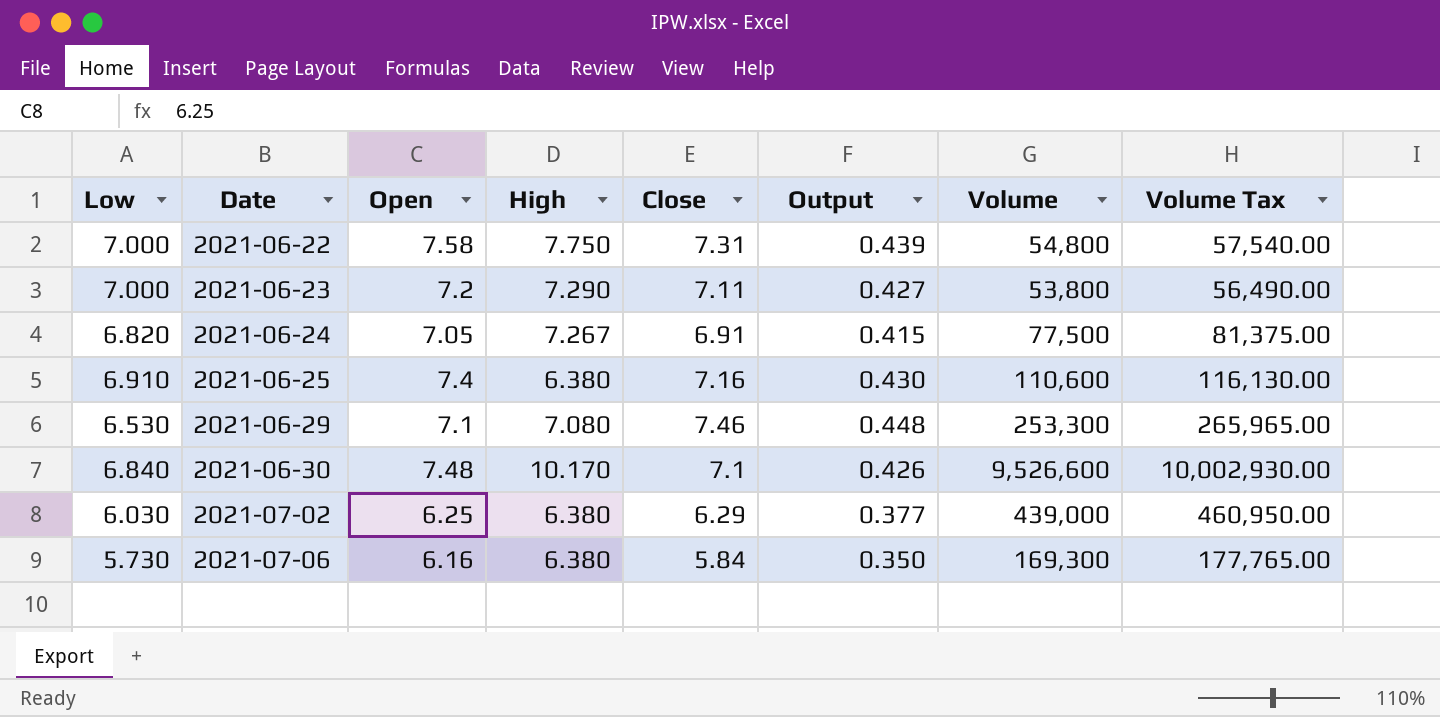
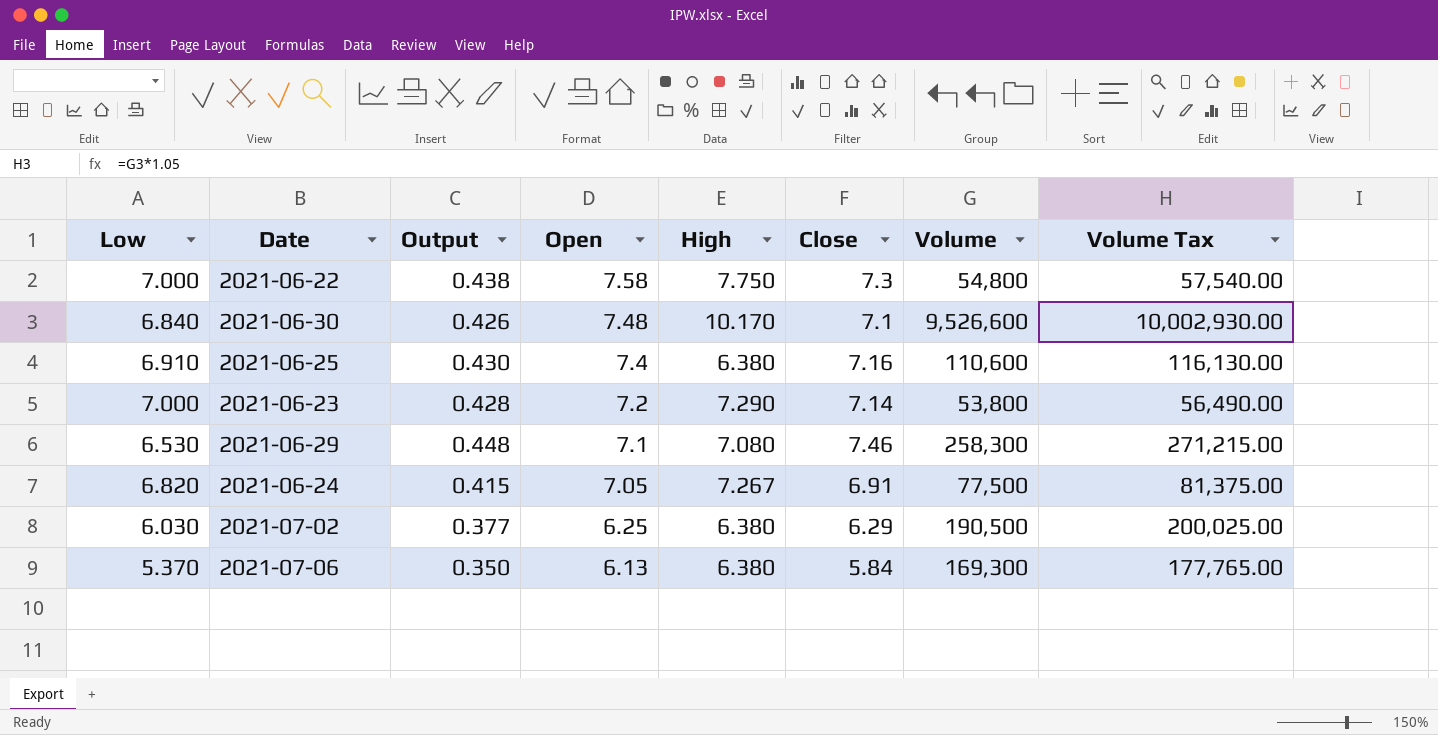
row order: Date ascending -> Open descending
column Output | position: 6 -> 3
2021-06-22 | Output: 0.439 -> 0.438
2021-06-22 | Close: 7.31 -> 7.3
2021-06-23 | Output: 0.427 -> 0.428
2021-06-23 | Close: 7.11 -> 7.14
2021-06-29 | Volume: 253,300 -> 258,300
2021-06-29 | Volume Tax: 265,965.00 -> 271,215.00
2021-07-02 | Volume: 439,000 -> 190,500
2021-07-02 | Volume Tax: 460,950.00 -> 200,025.00
2021-07-06 | Low: 5.730 -> 5.370
2021-07-06 | Open: 6.16 -> 6.13

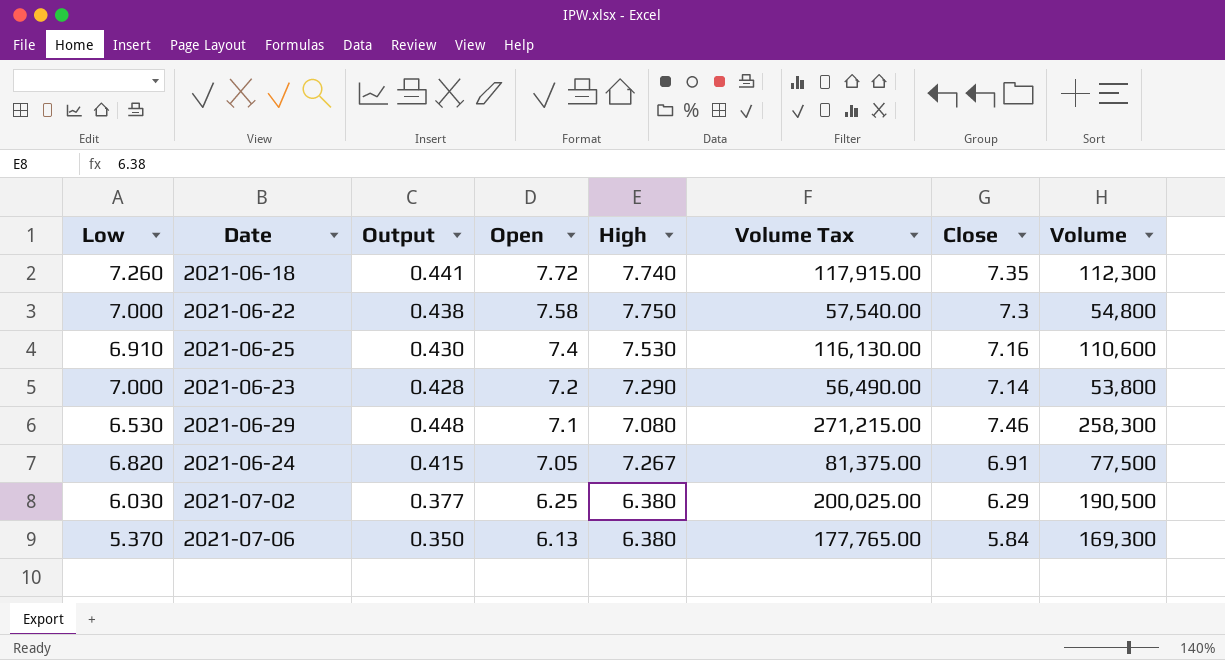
column Volume Tax | position: 8 -> 6
row 2021-06-30: 6.840 | 0.426 | 7.48 | 10.170 | 7.1 | 9,526,600 | 10,002,930.00 -> none
row 2021-06-18: none -> 7.260 | 0.441 | 7.72 | 7.740 | 117,915.00 | 7.35 | 112,300
2021-06-25 | High: 6.380 -> 7.530

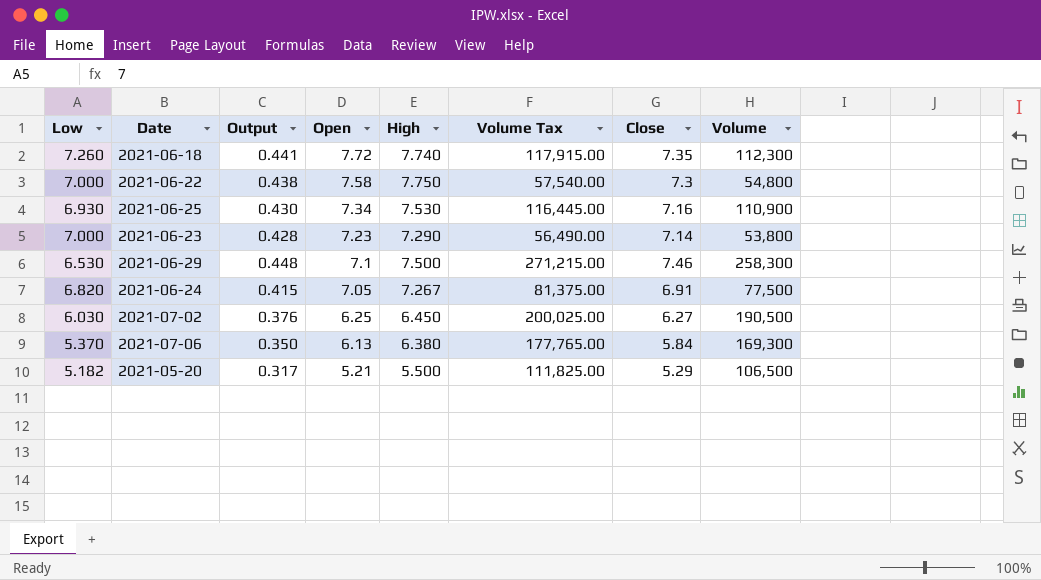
2021-06-25 | Low: 6.910 -> 6.930
2021-06-25 | Open: 7.4 -> 7.34
2021-06-25 | Volume Tax: 116,130.00 -> 116,445.00
2021-06-25 | Volume: 110,600 -> 110,900
2021-06-23 | Open: 7.2 -> 7.23
2021-06-29 | High: 7.080 -> 7.500
2021-07-02 | Output: 0.377 -> 0.376
2021-07-02 | High: 6.380 -> 6.450
2021-07-02 | Close: 6.29 -> 6.27
row 2021-05-20: none -> 5.182 | 0.317 | 5.21 | 5.500 | 111,825.00 | 5.29 | 106,500

